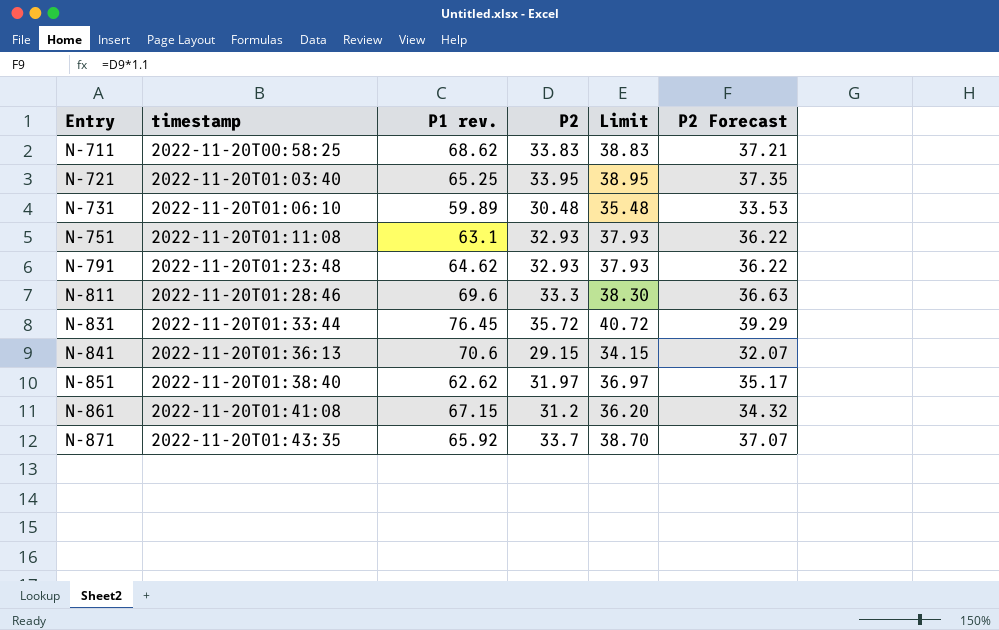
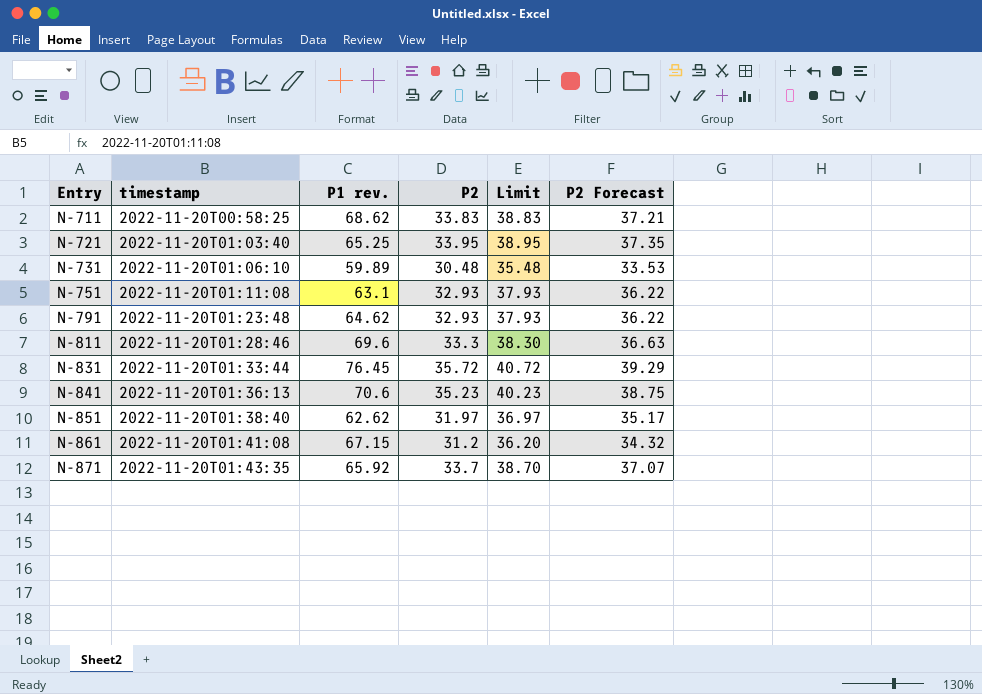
N-841 | P2: 29.15 -> 35.23
N-841 | Limit: 34.15 -> 40.23
N-841 | P2 Forecast: 32.07 -> 38.75

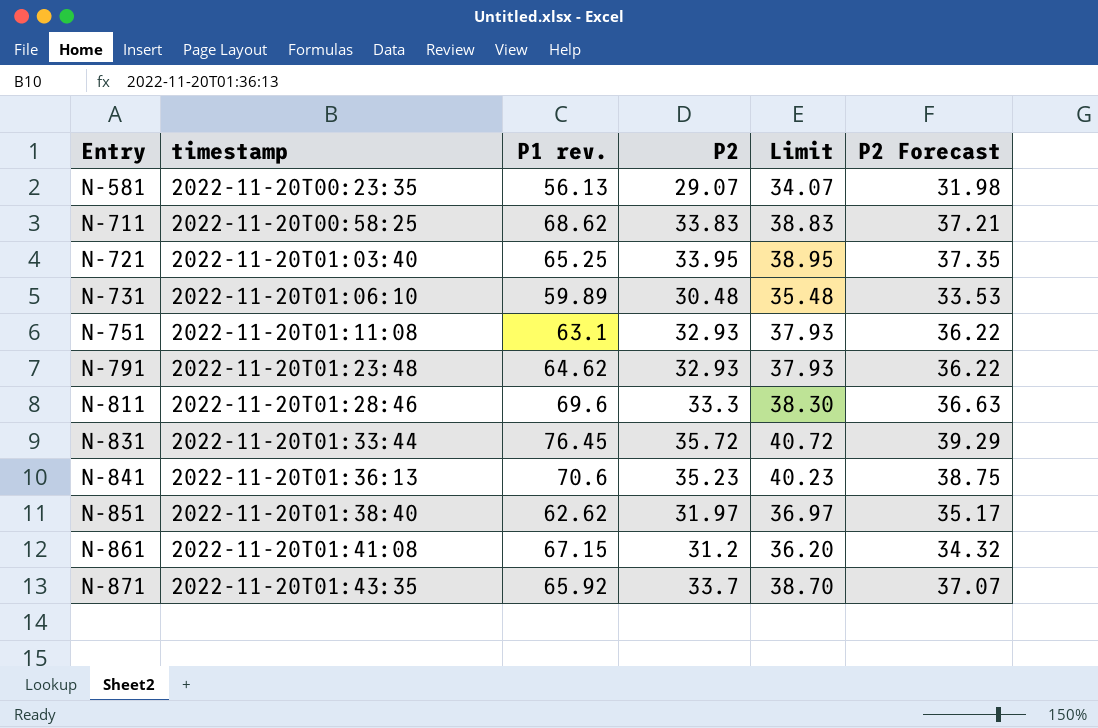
row N-581: none -> 2022-11-20T00:23:35 | 56.13 | 29.07 | 34.07 | 31.98

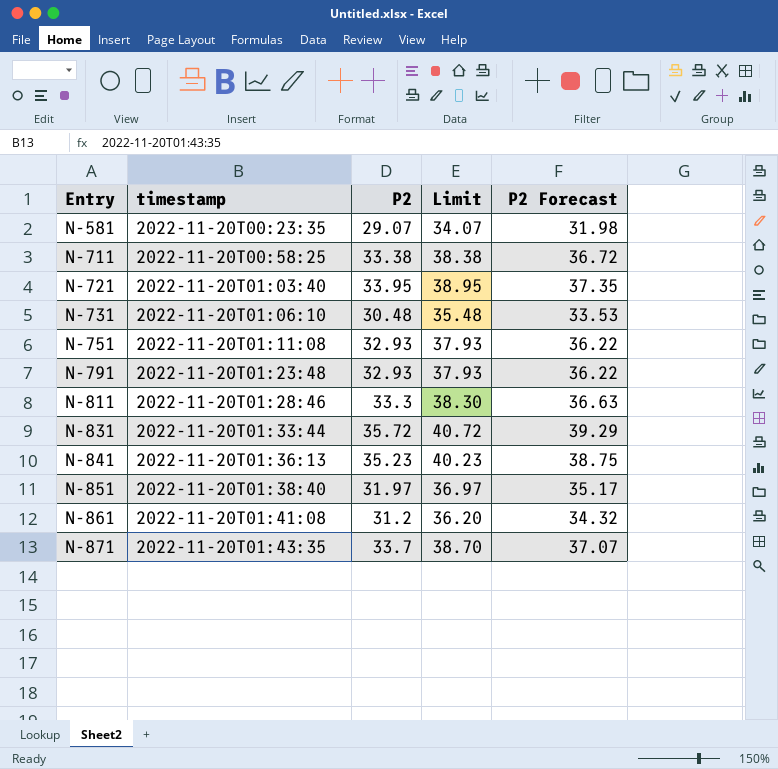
column P1 rev. | position: 3 -> none
N-711 | P2: 33.83 -> 33.38
N-711 | Limit: 38.83 -> 38.38
N-711 | P2 Forecast: 37.21 -> 36.72

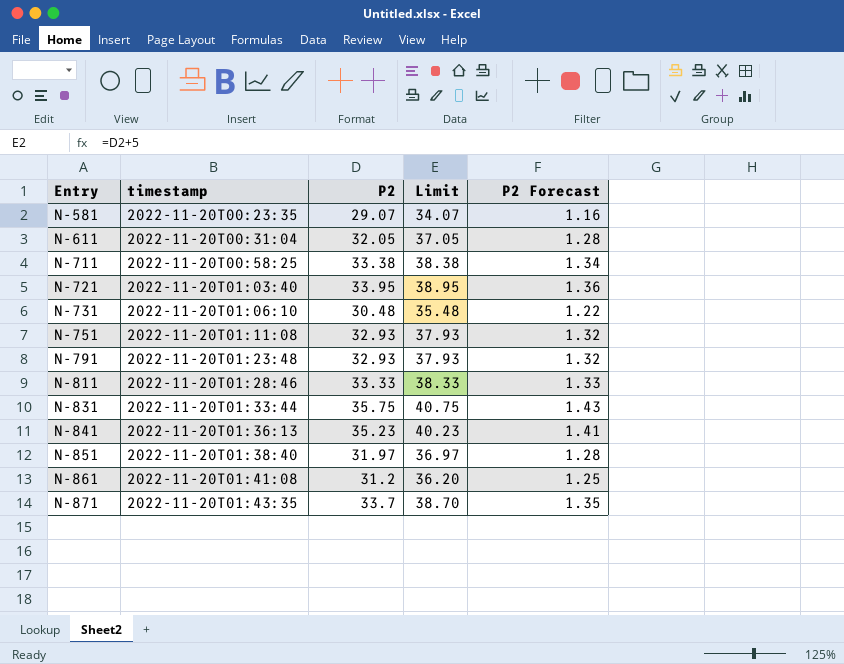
column P2 Forecast | formula: [P2] * 1.1 -> [P2] * 0.04
row N-611: none -> 2022-11-20T00:31:04 | 32.05 | 37.05 | 1.28
N-811 | P2: 33.3 -> 33.33
N-811 | Limit: 38.30 -> 38.33
N-831 | P2: 35.72 -> 35.75
N-831 | Limit: 40.72 -> 40.75

